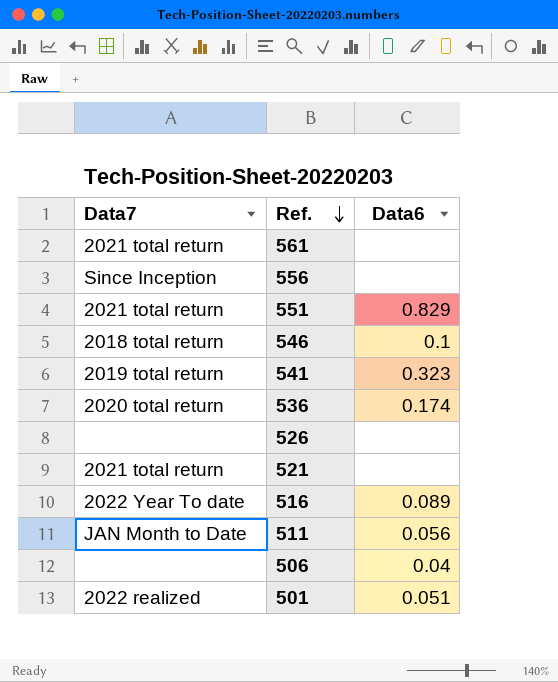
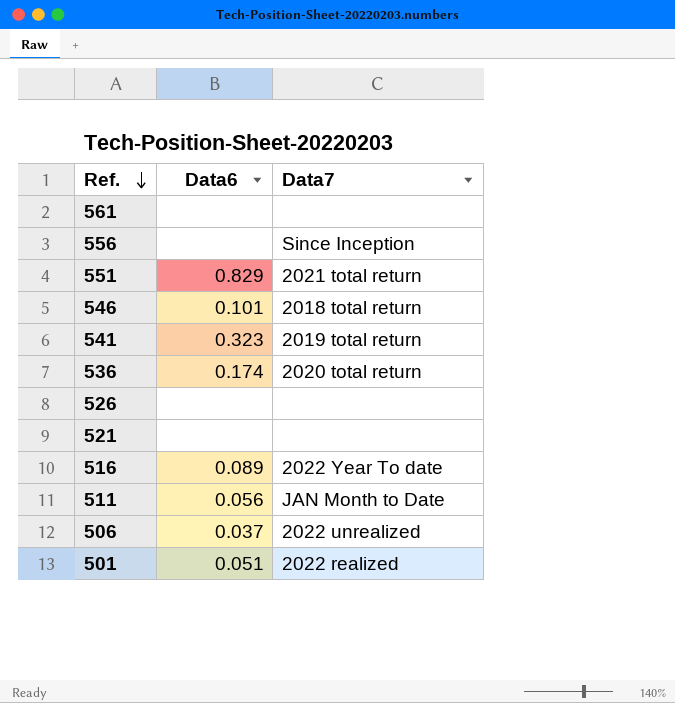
column Data7 | position: 1 -> 3
561 | Data7: 2021 total return -> none
546 | Data6: 0.1 -> 0.101
521 | Data7: 2021 total return -> none
506 | Data6: 0.04 -> 0.037
506 | Data7: none -> 2022 unrealized

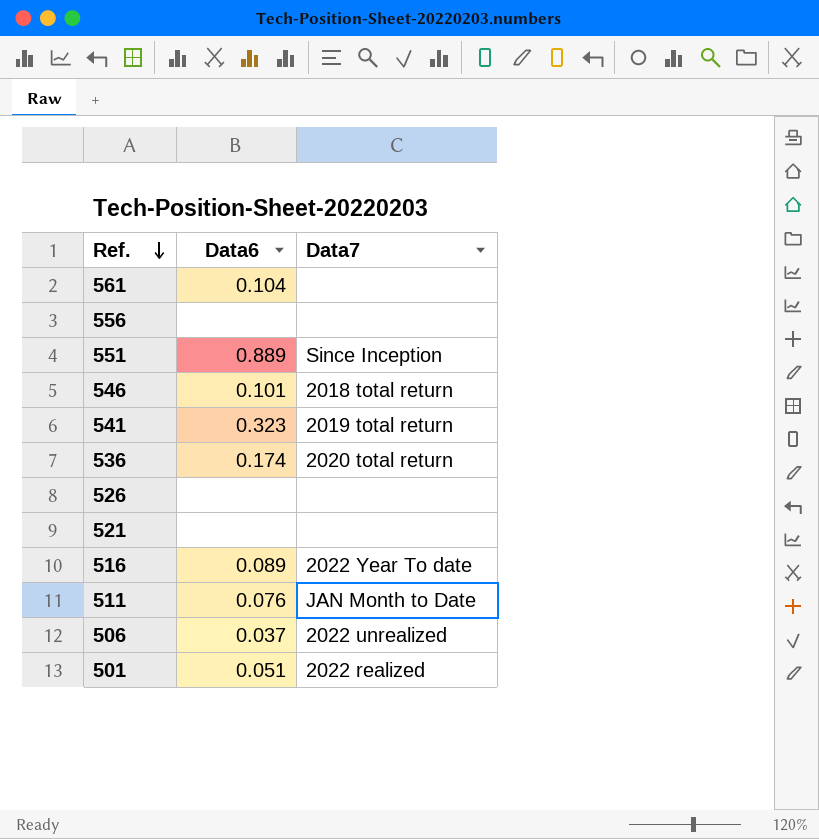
561 | Data6: none -> 0.104
556 | Data7: Since Inception -> none
551 | Data6: 0.829 -> 0.889
551 | Data7: 2021 total return -> Since Inception
511 | Data6: 0.056 -> 0.076

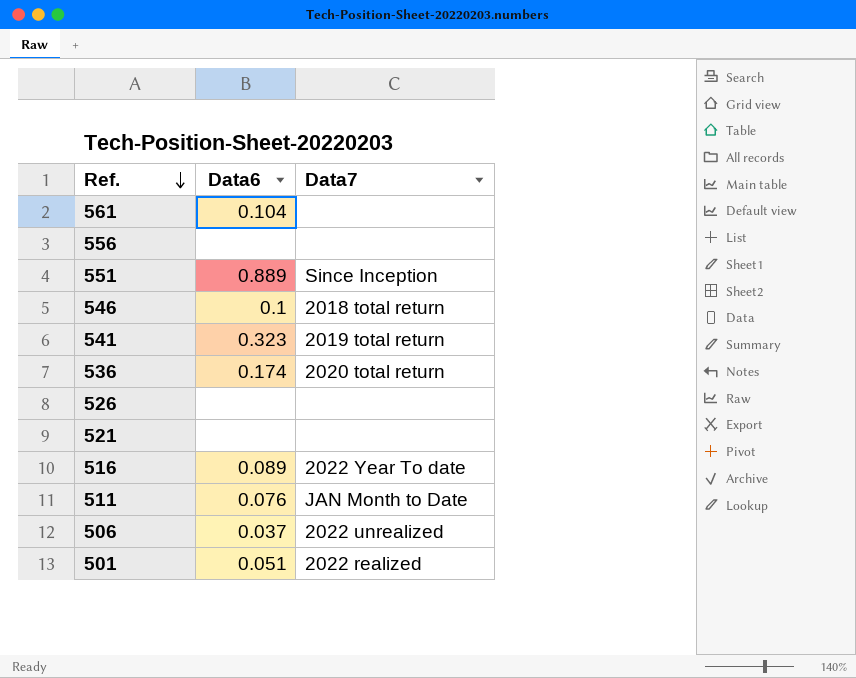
546 | Data6: 0.101 -> 0.1

